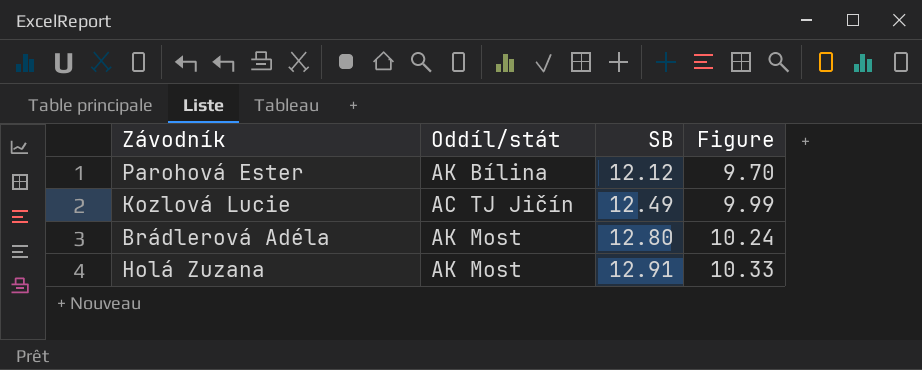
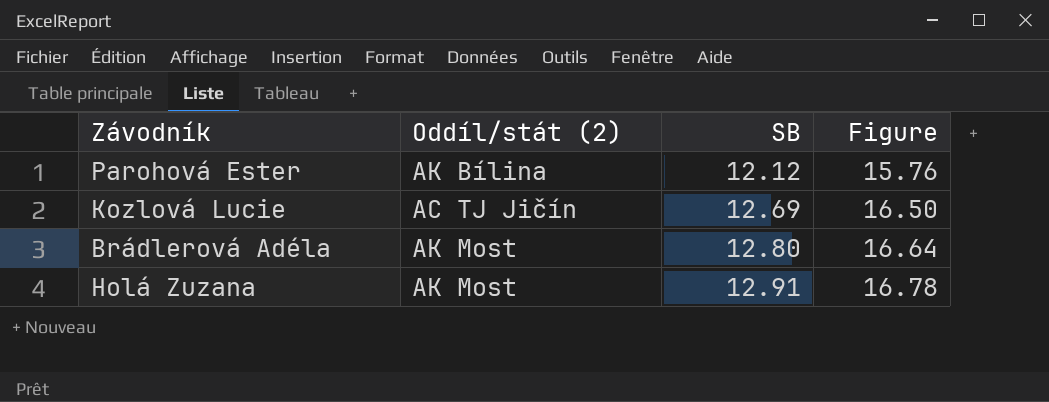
column name: Oddíl/stát -> Oddíl/stát (2)
column Figure | formula: [SB] * 0.8 -> [SB] * 1.3
Kozlová Lucie | SB: 12.49 -> 12.69

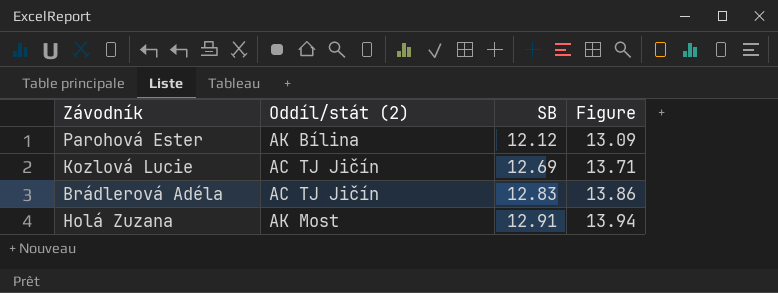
column Figure | formula: [SB] * 1.3 -> [SB] * 1.08
Brádlerová Adéla | Oddíl/stát (2): AK Most -> AC TJ Jičín
Brádlerová Adéla | SB: 12.80 -> 12.83

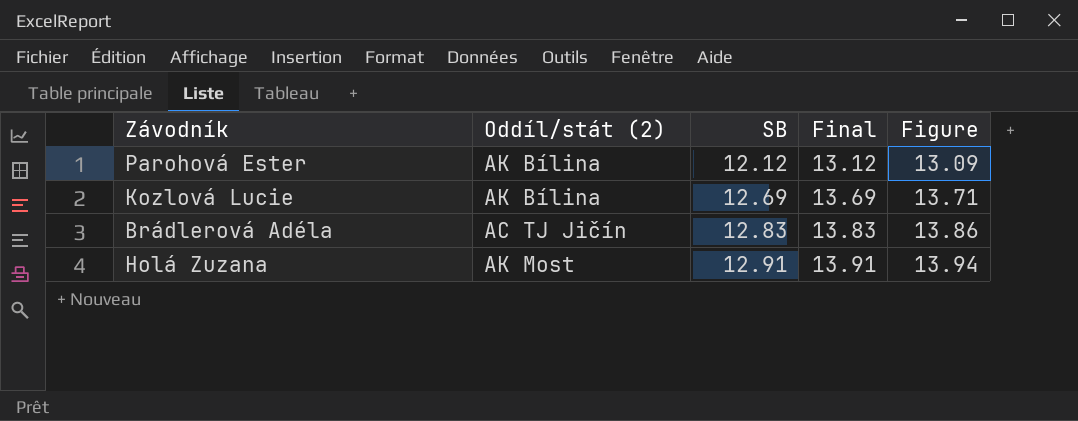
column Final | formula: none -> [SB] + 1
Kozlová Lucie | Oddíl/stát (2): AC TJ Jičín -> AK Bílina

